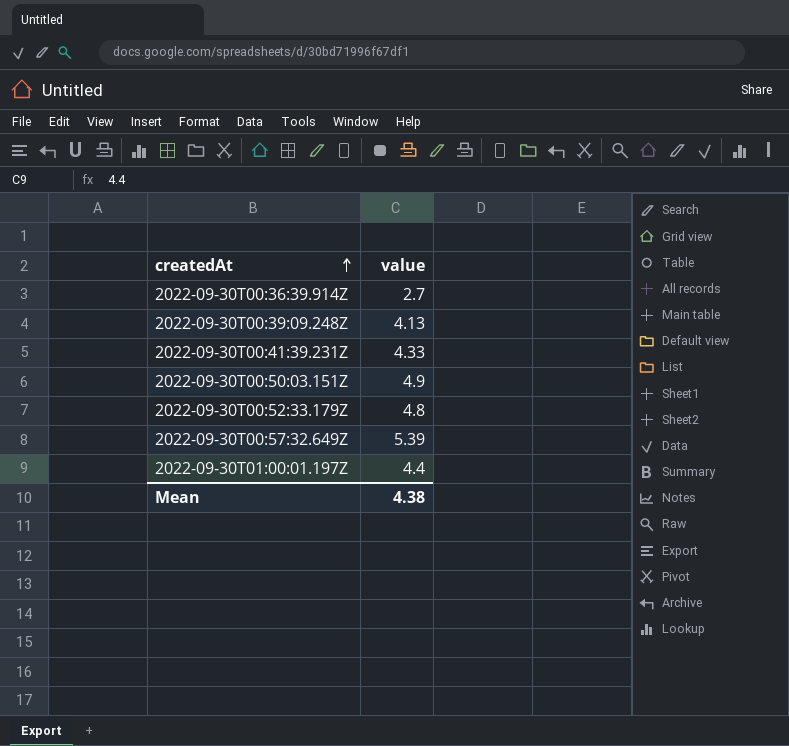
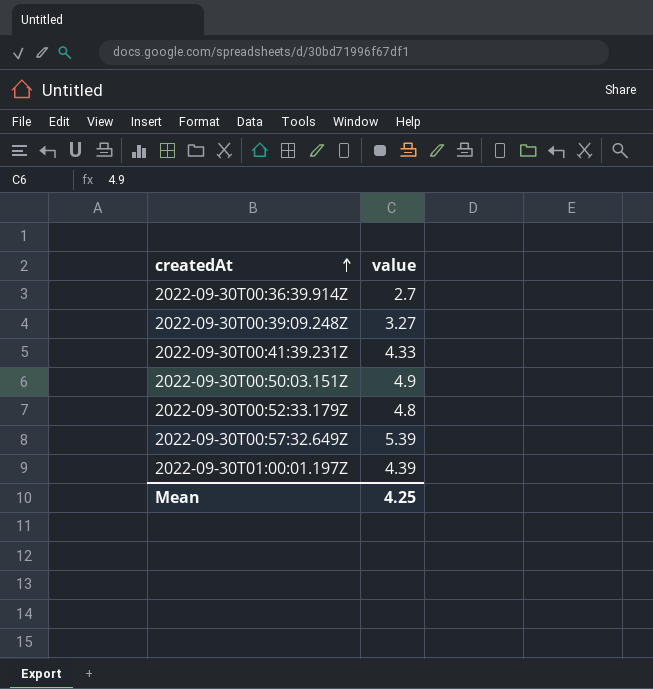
2022-09-30T00:39:09.248Z | value: 4.13 -> 3.27
2022-09-30T01:00:01.197Z | value: 4.4 -> 4.39
Mean | value: 4.38 -> 4.25

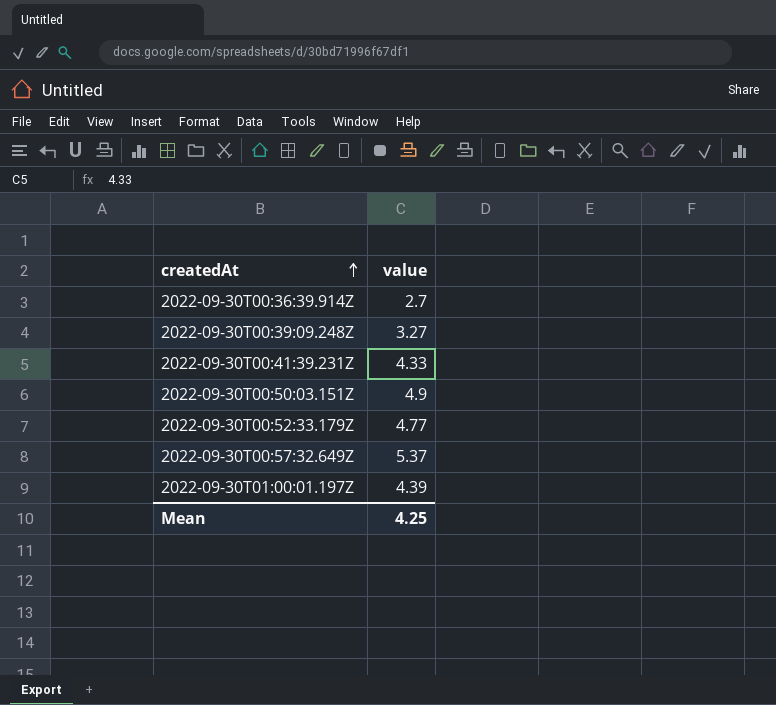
2022-09-30T00:52:33.179Z | value: 4.8 -> 4.77
2022-09-30T00:57:32.649Z | value: 5.39 -> 5.37

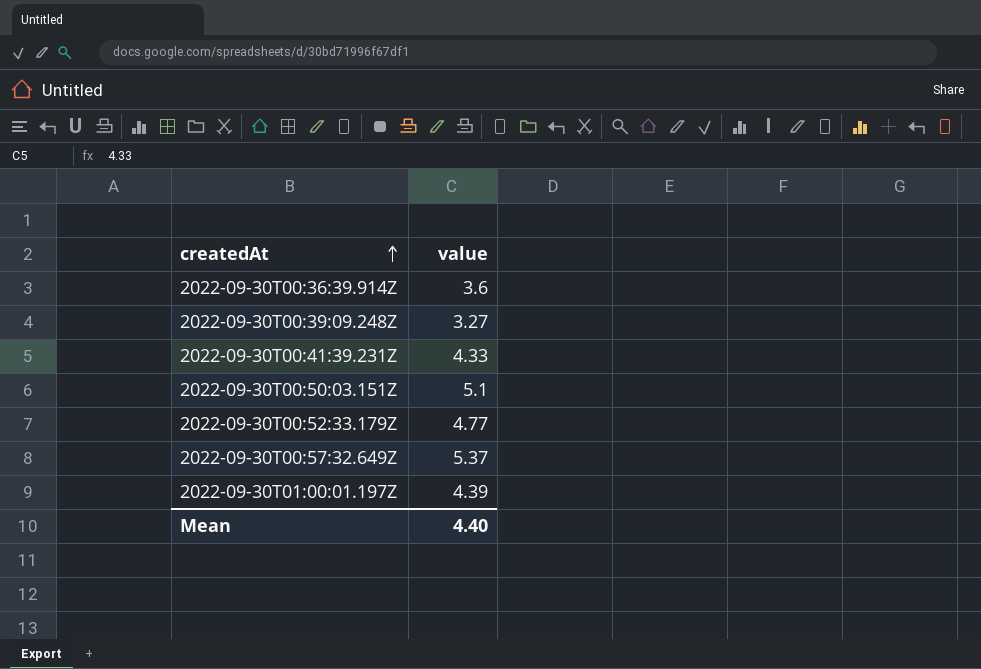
2022-09-30T00:36:39.914Z | value: 2.7 -> 3.6
2022-09-30T00:50:03.151Z | value: 4.9 -> 5.1
Mean | value: 4.25 -> 4.40

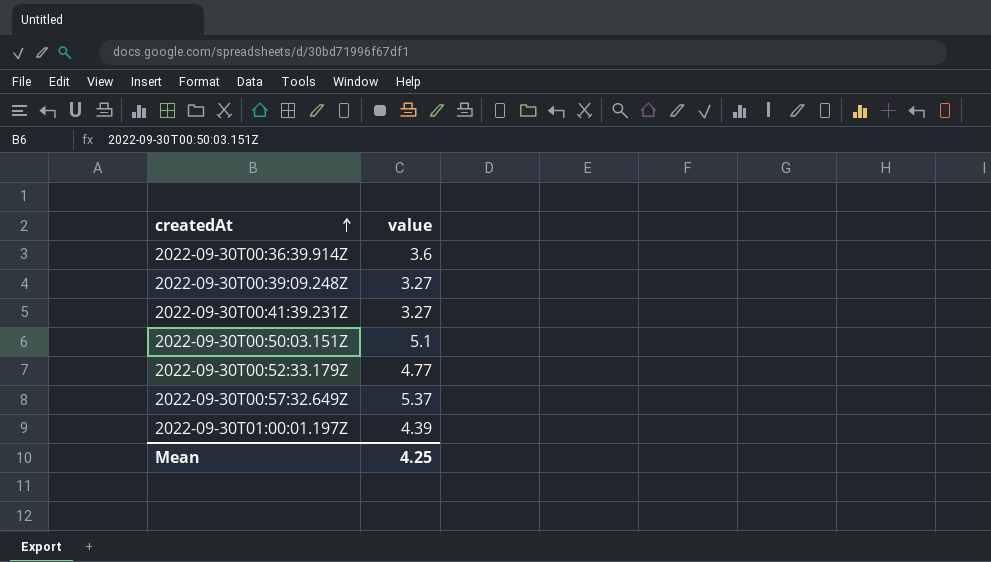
2022-09-30T00:41:39.231Z | value: 4.33 -> 3.27
Mean | value: 4.40 -> 4.25

